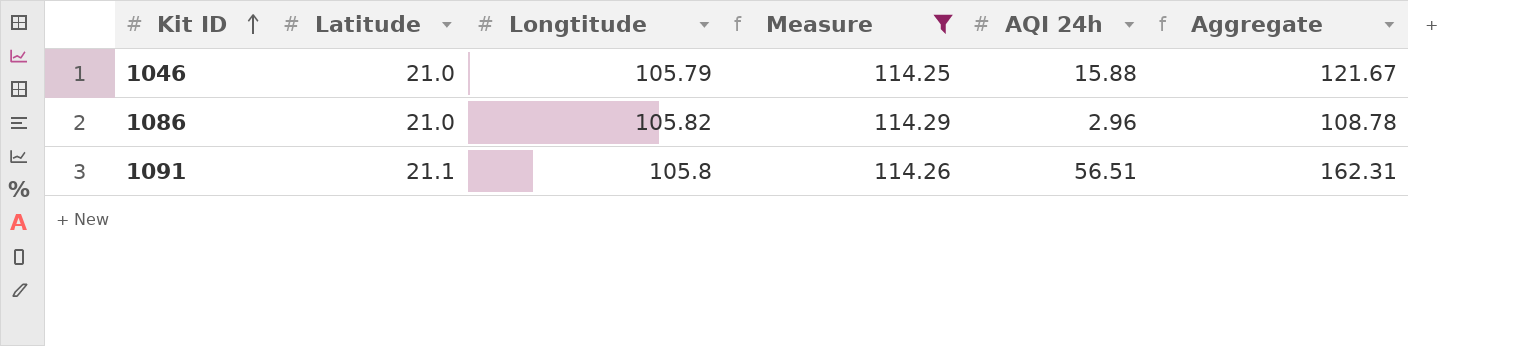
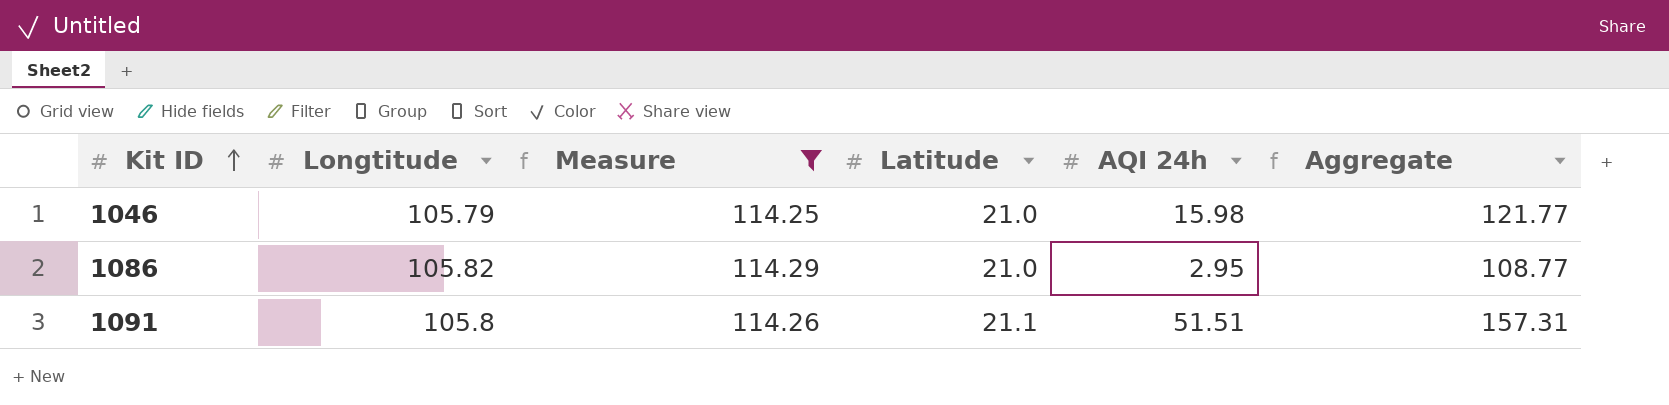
column Latitude | position: 2 -> 4
1046 | AQI 24h: 15.88 -> 15.98
1046 | Aggregate: 121.67 -> 121.77
1086 | AQI 24h: 2.96 -> 2.95
1086 | Aggregate: 108.78 -> 108.77
1091 | AQI 24h: 56.51 -> 51.51
1091 | Aggregate: 162.31 -> 157.31

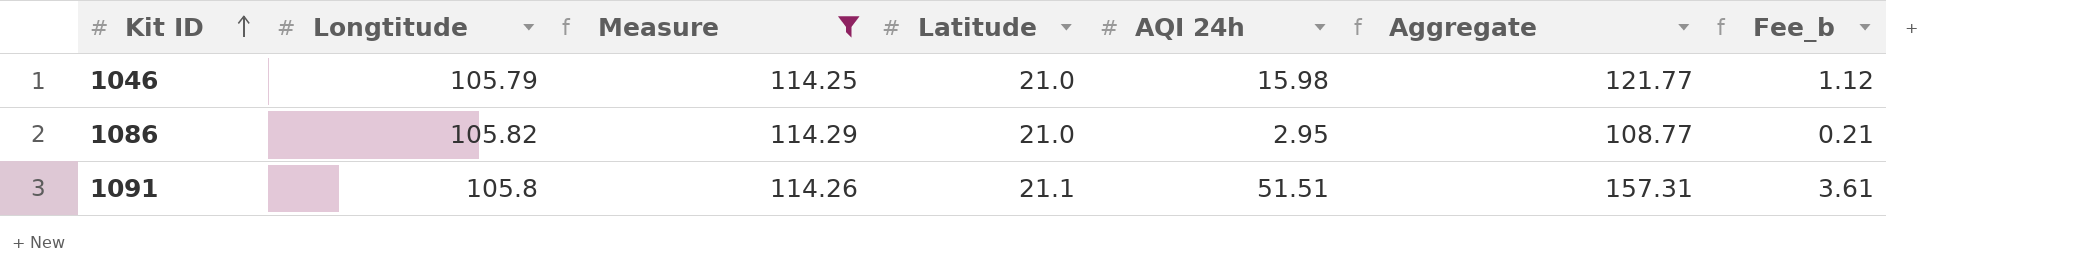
column Fee_b | formula: none -> [AQI 24h] * 0.07

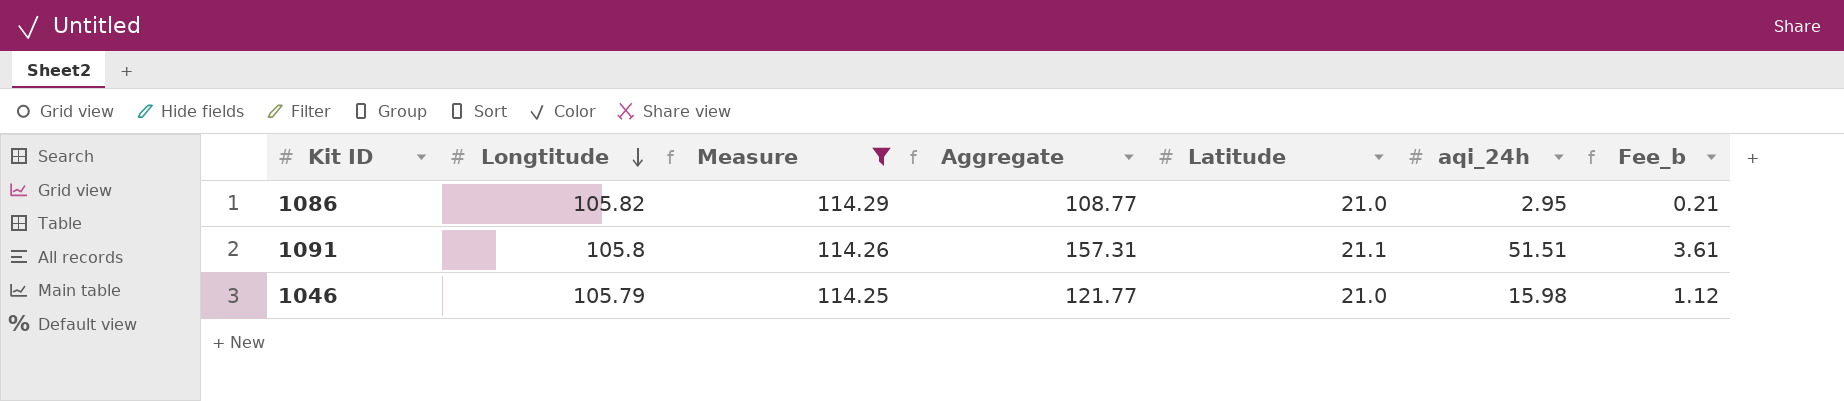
row order: Kit ID ascending -> Longtitude descending
column Aggregate | position: 6 -> 4
column name: AQI 24h -> aqi_24h

